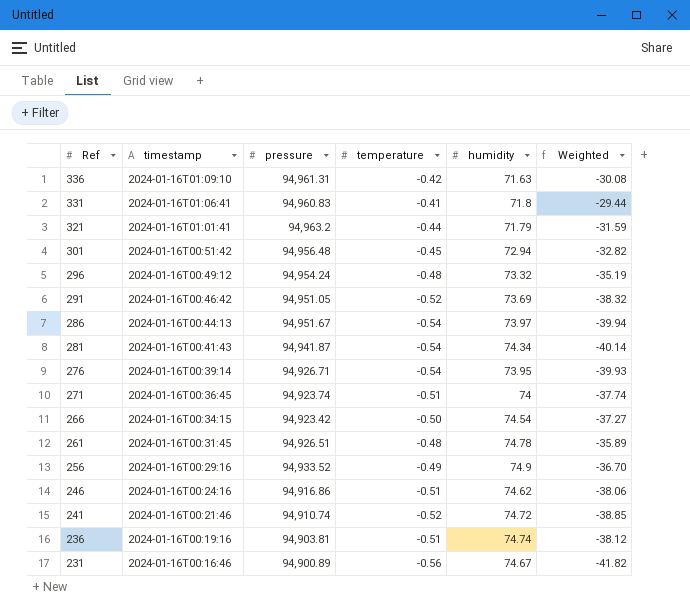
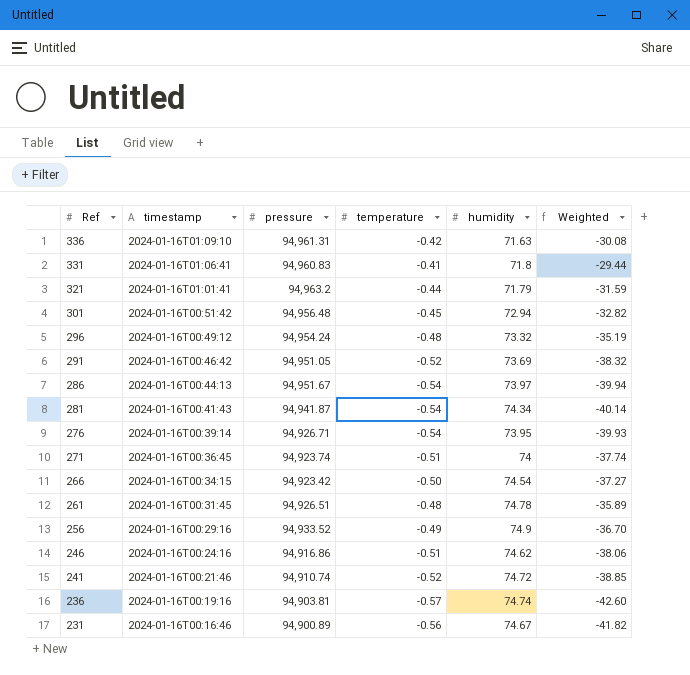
236 | temperature: -0.51 -> -0.57
236 | Weighted: -38.12 -> -42.60

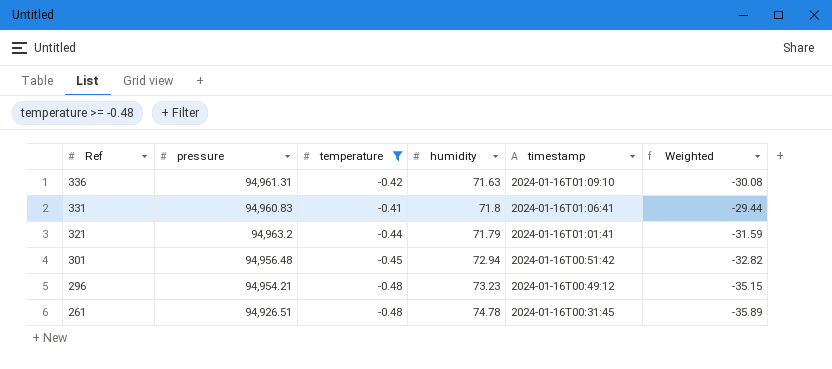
filter: none -> temperature >= -0.48
column timestamp | position: 2 -> 5
296 | pressure: 94,954.24 -> 94,954.21
296 | humidity: 73.32 -> 73.23
296 | Weighted: -35.19 -> -35.15

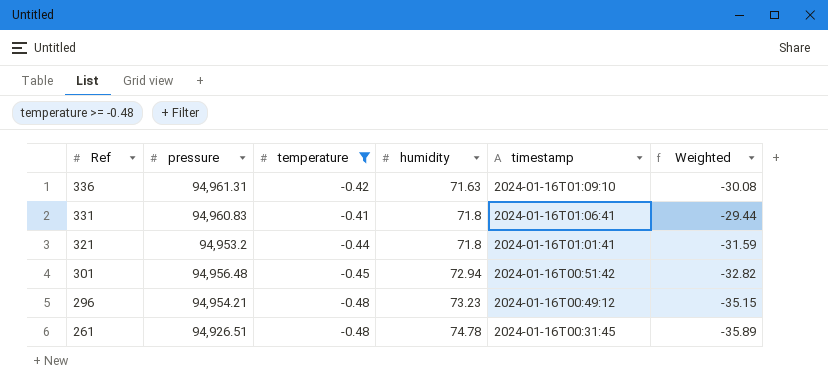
321 | pressure: 94,963.2 -> 94,953.2
321 | humidity: 71.79 -> 71.8

